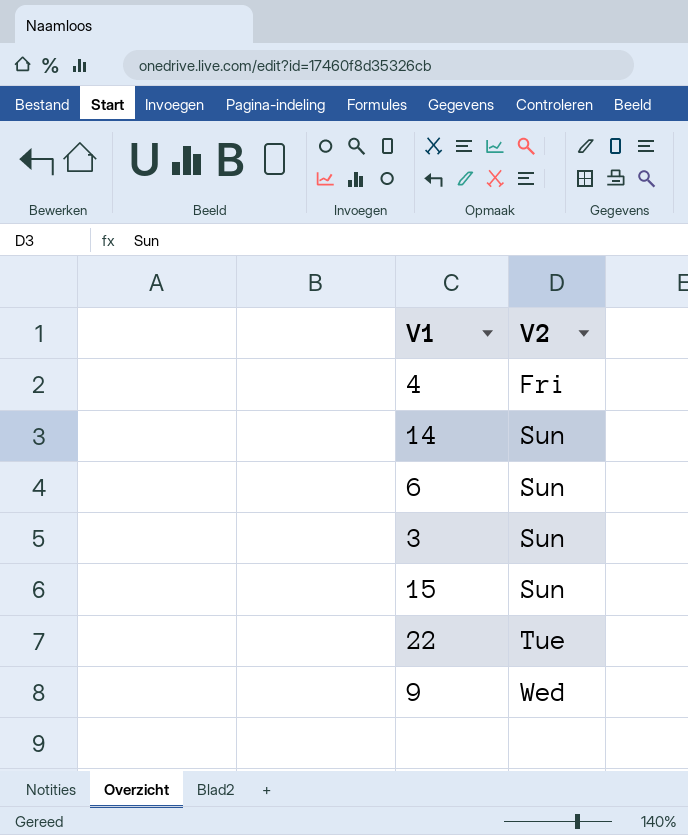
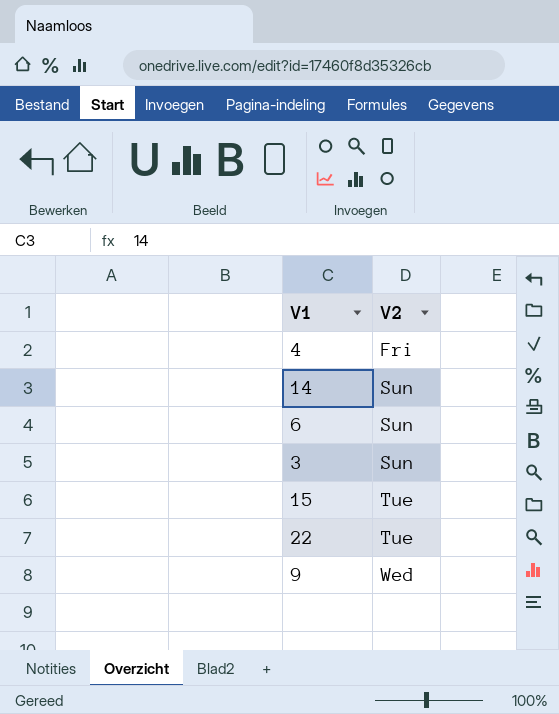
15 | V2: Sun -> Tue

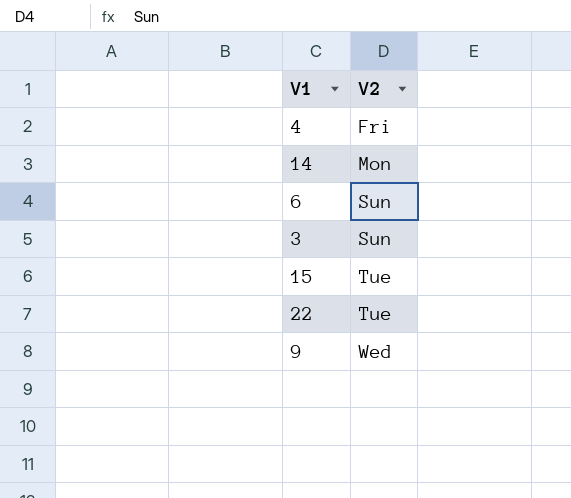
14 | V2: Sun -> Mon

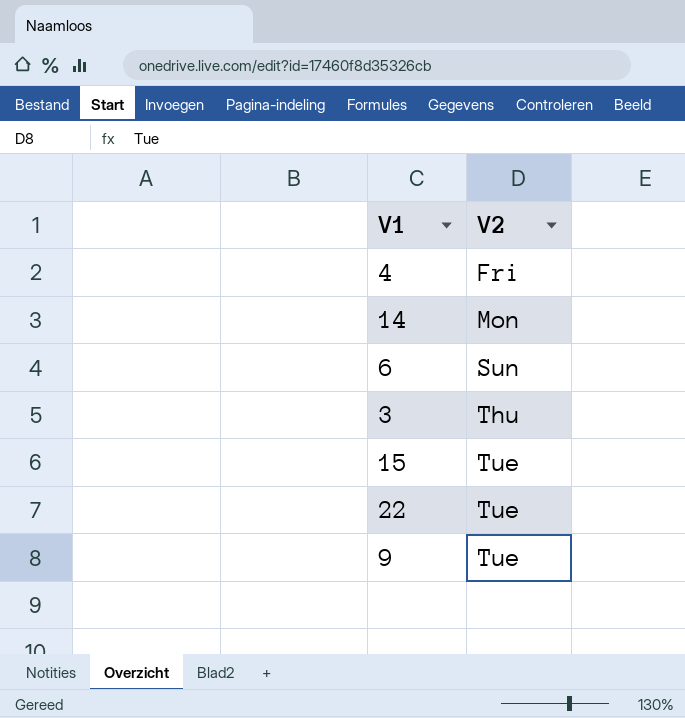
3 | V2: Sun -> Thu
9 | V2: Wed -> Tue

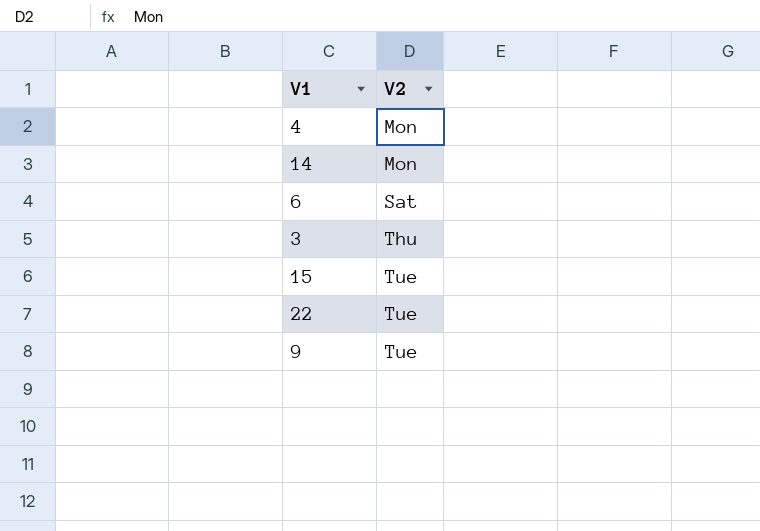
4 | V2: Fri -> Mon
6 | V2: Sun -> Sat

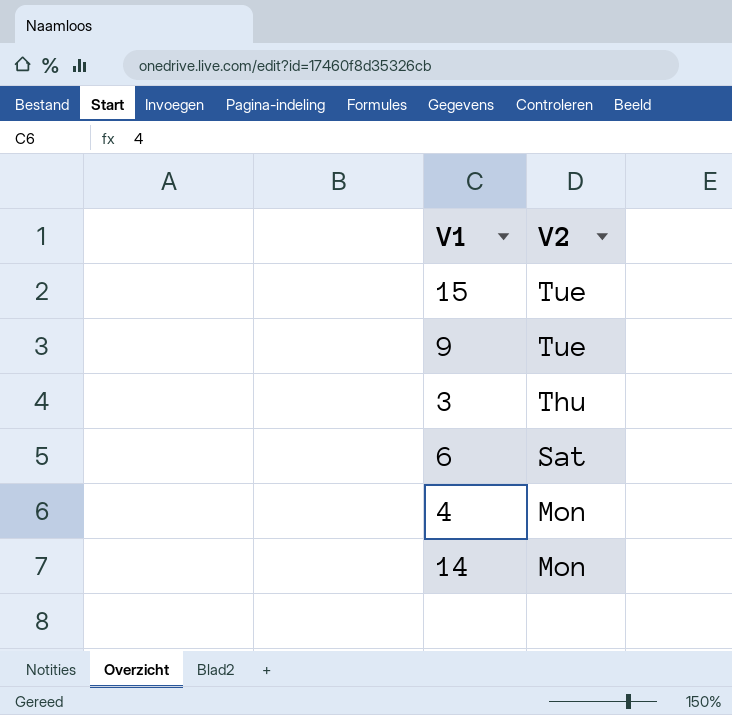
row order: V2 ascending -> V2 descending
row 22: Tue -> none

